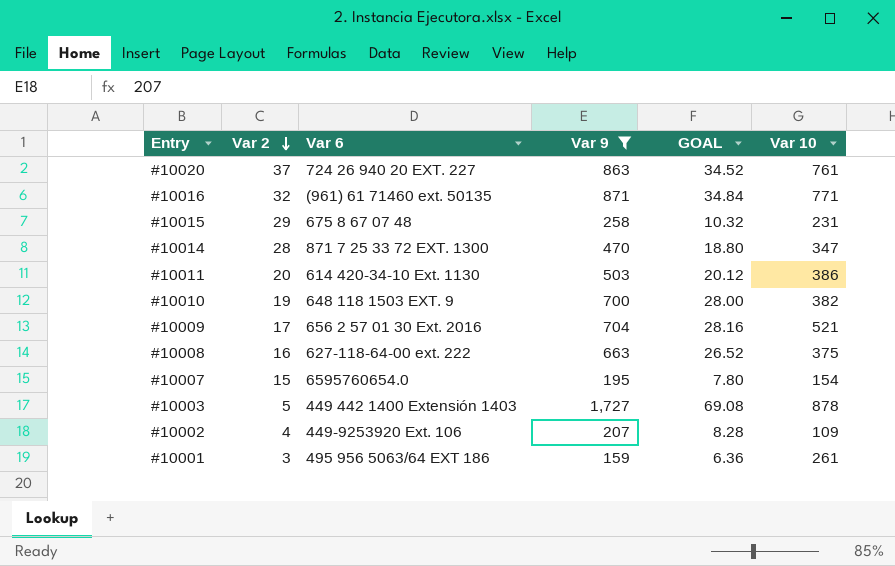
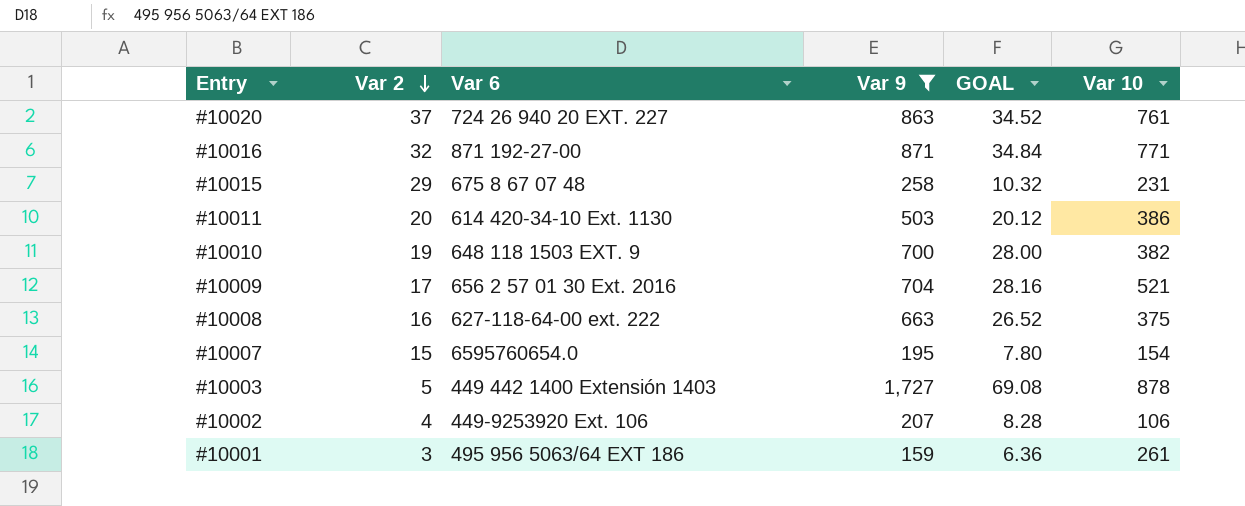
row #10014: 28 | 871 7 25 33 72 EXT. 1300 | 470 | 18.80 | 347 -> none
#10016 | Var 6: (961) 61 71460 ext. 50135 -> 871 192-27-00
#10002 | Var 10: 109 -> 106

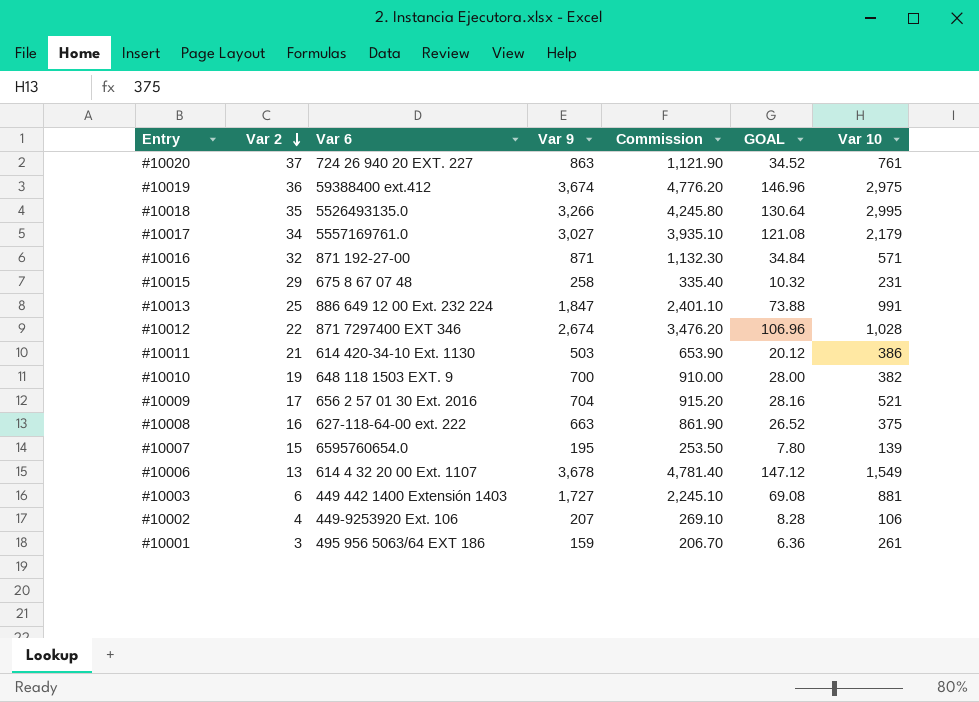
filter: Var 9 <= 1,727 -> none
column Commission | formula: none -> [Var 9] * 1.3
#10016 | Var 10: 771 -> 571
#10011 | Var 2: 20 -> 21
#10007 | Var 10: 154 -> 139
#10003 | Var 2: 5 -> 6
#10003 | Var 10: 878 -> 881

